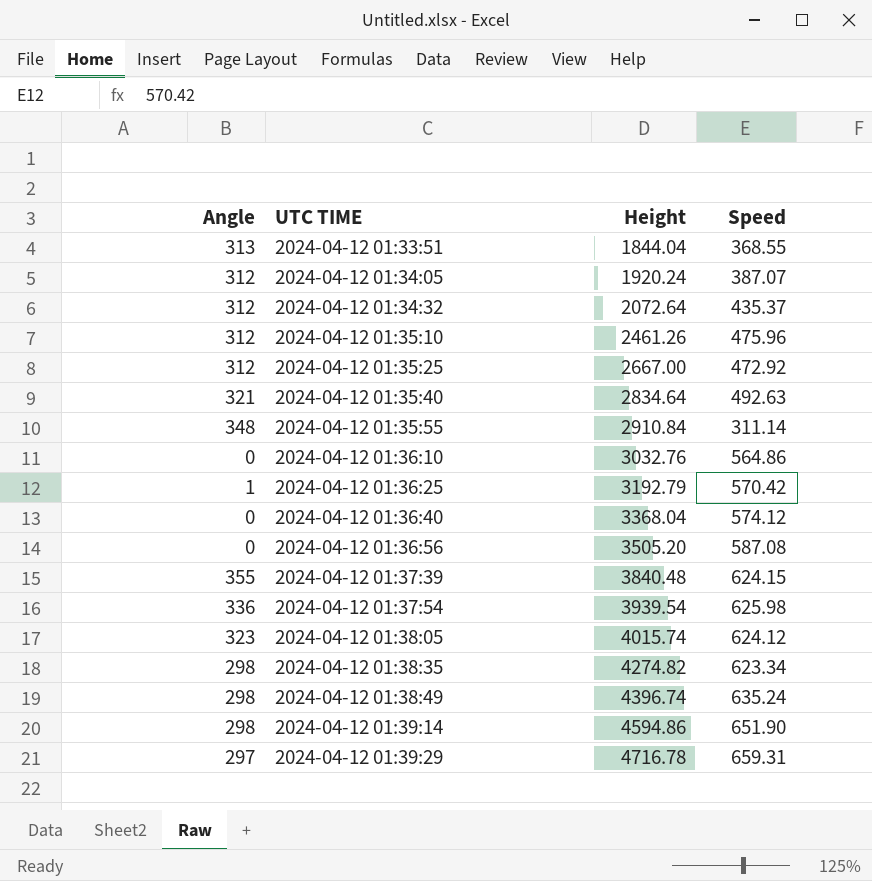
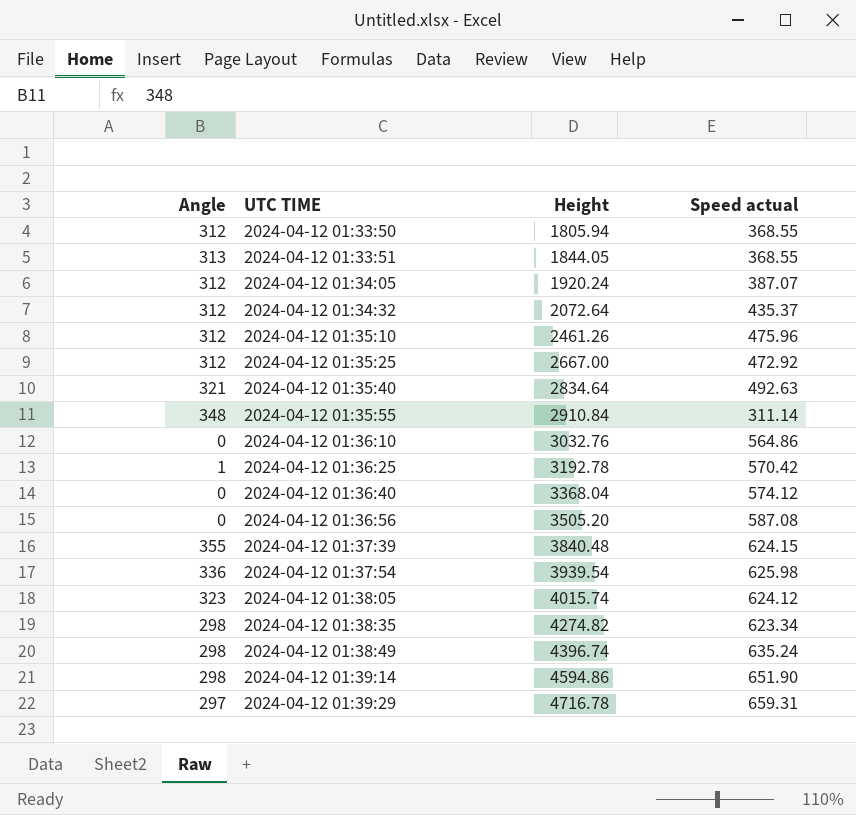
column name: Speed -> Speed actual
row 2024-04-12 01:33:50: none -> 312 | 1805.94 | 368.55
2024-04-12 01:33:51 | Height: 1844.04 -> 1844.05
2024-04-12 01:36:25 | Height: 3192.79 -> 3192.78

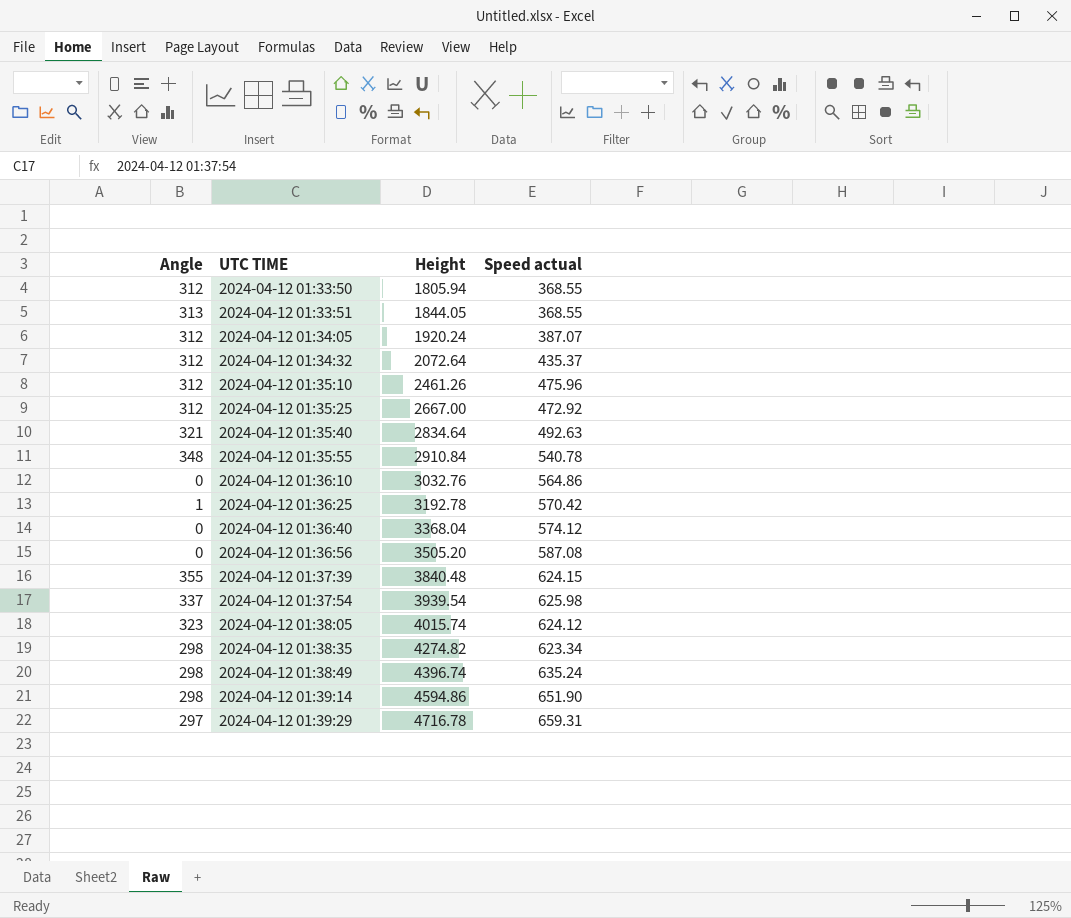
2024-04-12 01:35:55 | Speed actual: 311.14 -> 540.78
2024-04-12 01:37:54 | Angle: 336 -> 337

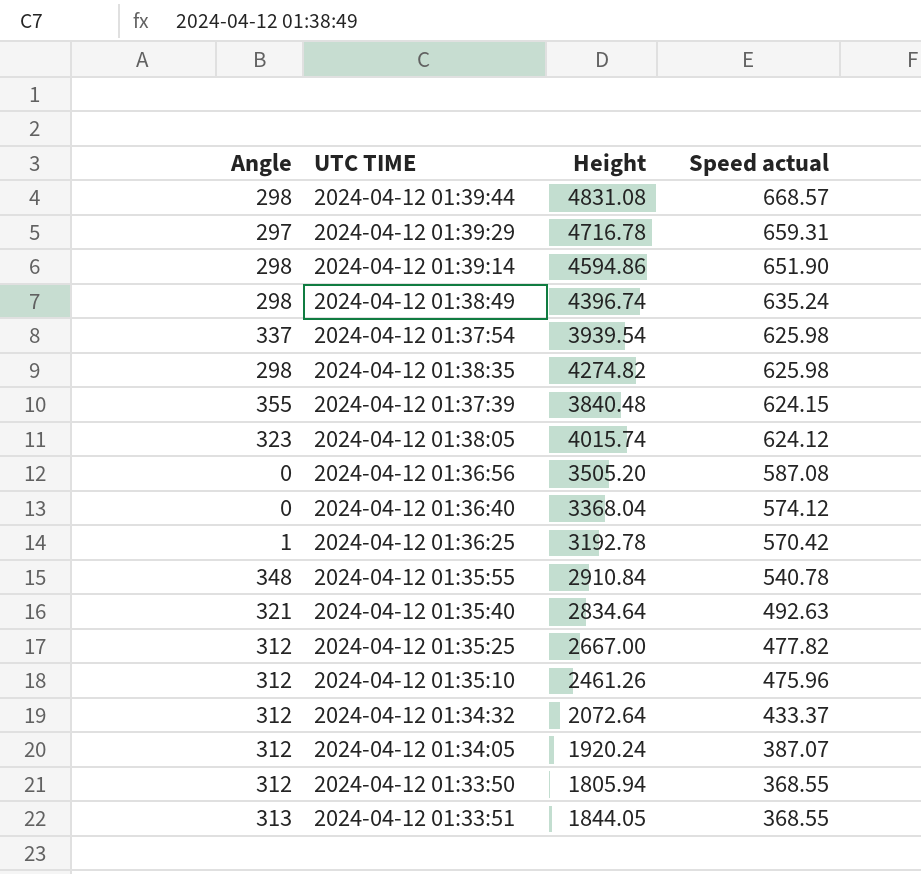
row order: UTC TIME ascending -> Speed actual descending
row 2024-04-12 01:36:10: 0 | 3032.76 | 564.86 -> none
row 2024-04-12 01:39:44: none -> 298 | 4831.08 | 668.57
2024-04-12 01:38:35 | Speed actual: 623.34 -> 625.98
2024-04-12 01:35:25 | Speed actual: 472.92 -> 477.82
2024-04-12 01:34:32 | Speed actual: 435.37 -> 433.37

